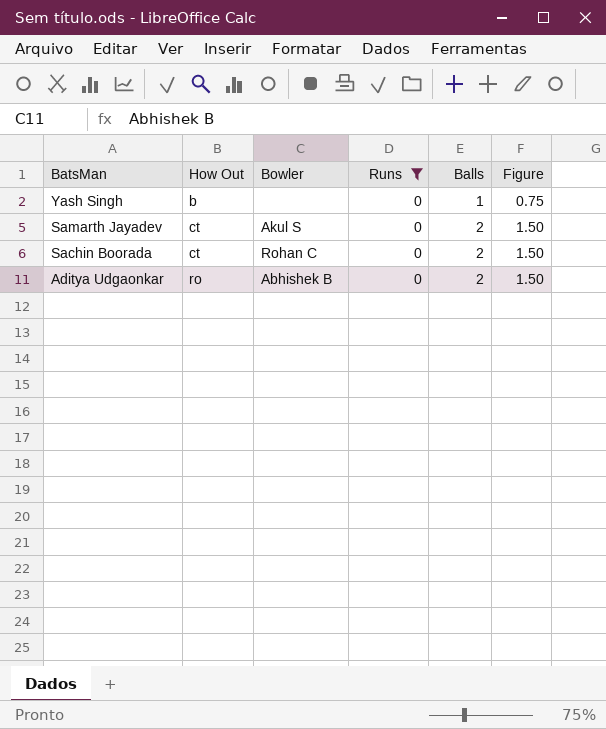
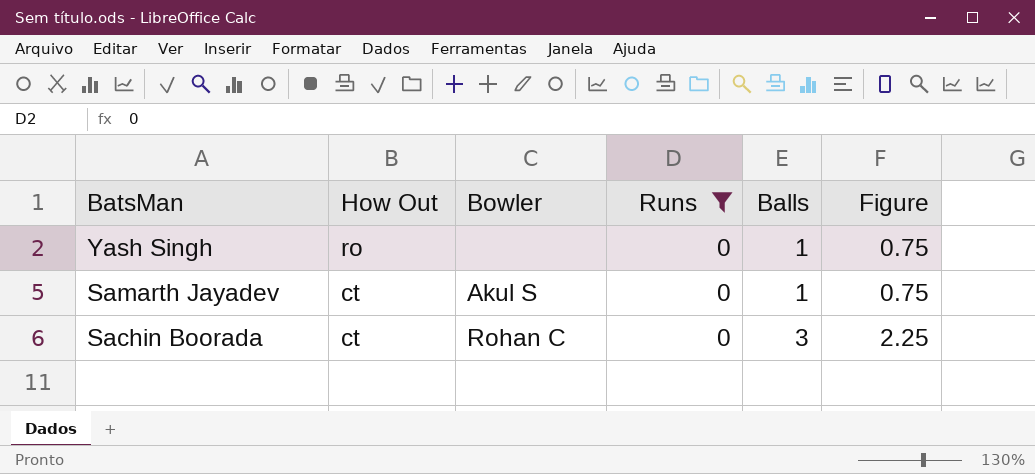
row Aditya Udgaonkar: ro | Abhishek B | 0 | 2 | 1.50 -> none
Yash Singh | How Out: b -> ro
Samarth Jayadev | Balls: 2 -> 1
Samarth Jayadev | Figure: 1.50 -> 0.75
Sachin Boorada | Balls: 2 -> 3
Sachin Boorada | Figure: 1.50 -> 2.25

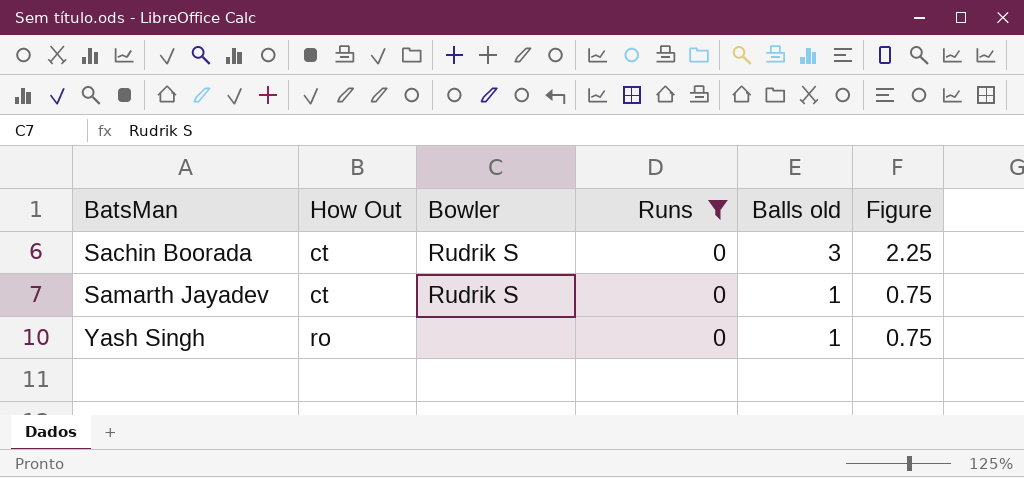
row order: BatsMan descending -> BatsMan ascending
column name: Balls -> Balls old
Sachin Boorada | Bowler: Rohan C -> Rudrik S
Samarth Jayadev | Bowler: Akul S -> Rudrik S

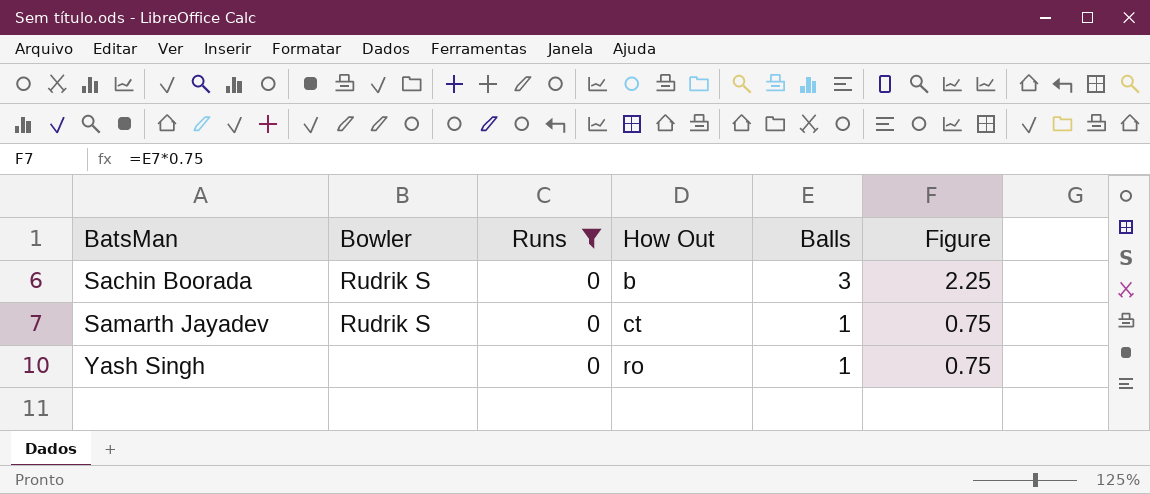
column How Out | position: 2 -> 4
column name: Balls old -> Balls
Sachin Boorada | How Out: ct -> b

